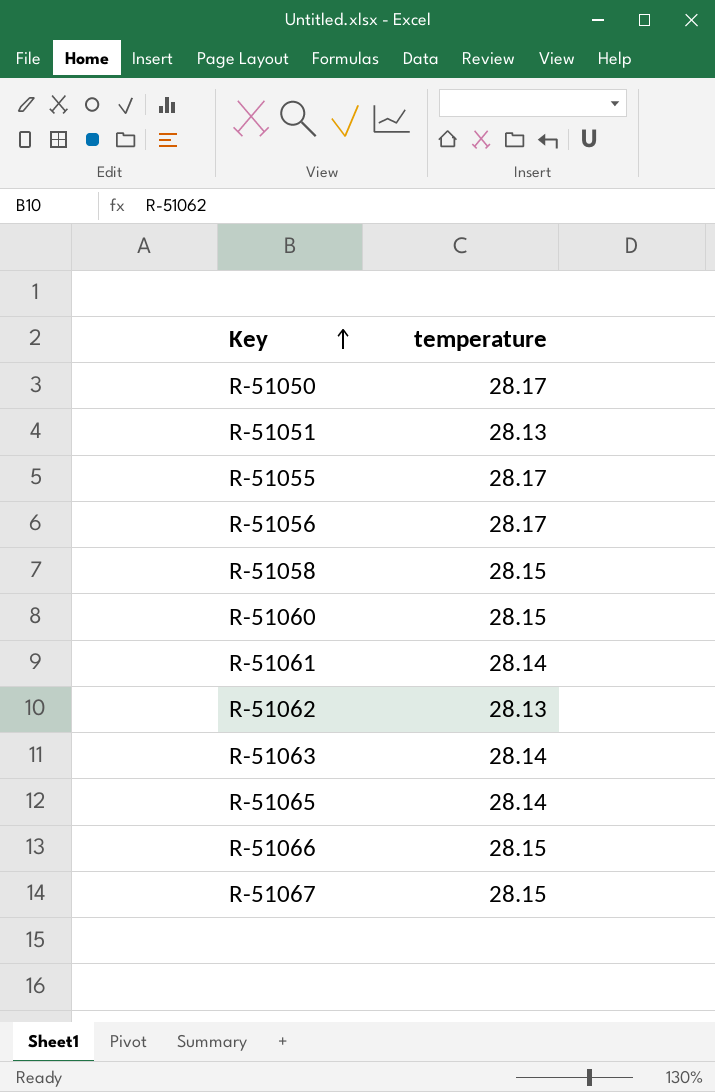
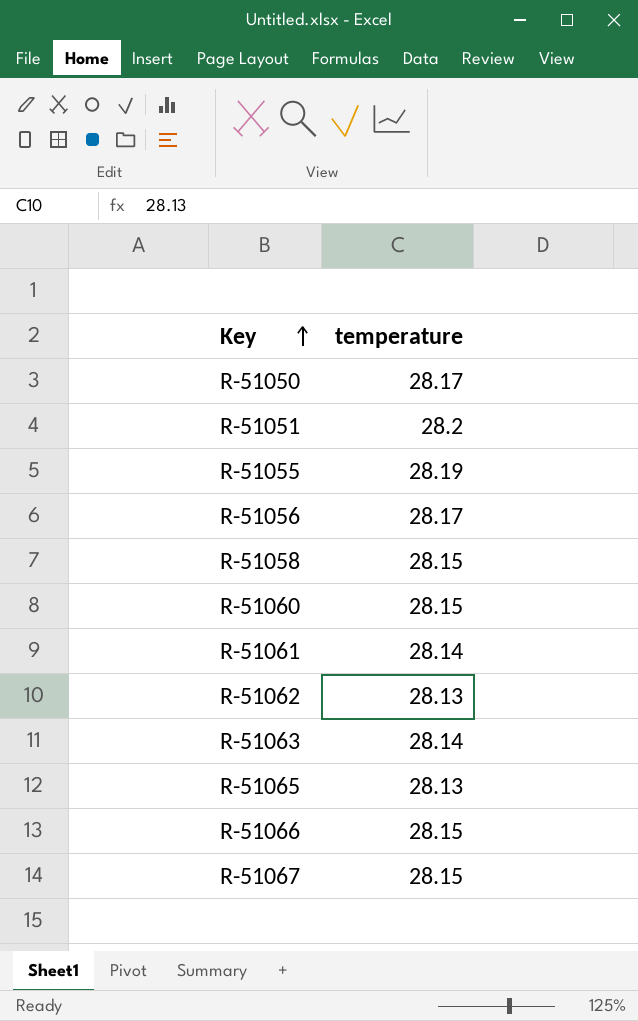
R-51051 | temperature: 28.13 -> 28.2
R-51055 | temperature: 28.17 -> 28.19
R-51065 | temperature: 28.14 -> 28.13

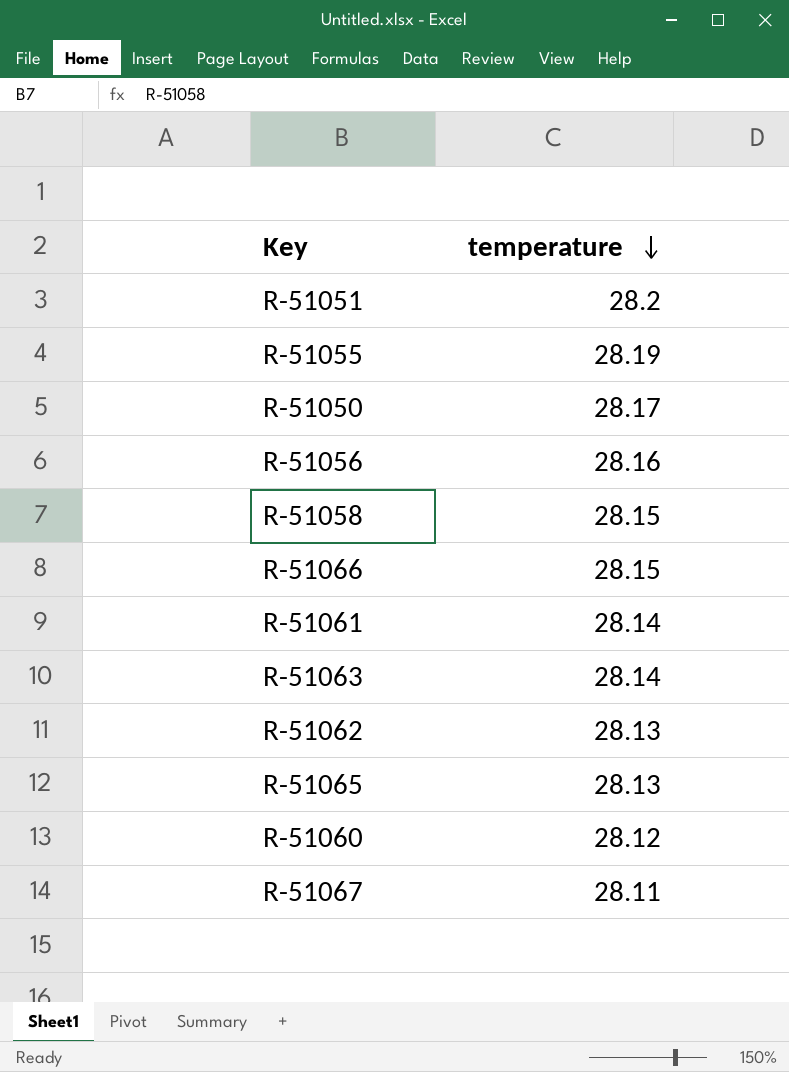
row order: Key ascending -> temperature descending
R-51056 | temperature: 28.17 -> 28.16
R-51060 | temperature: 28.15 -> 28.12
R-51067 | temperature: 28.15 -> 28.11

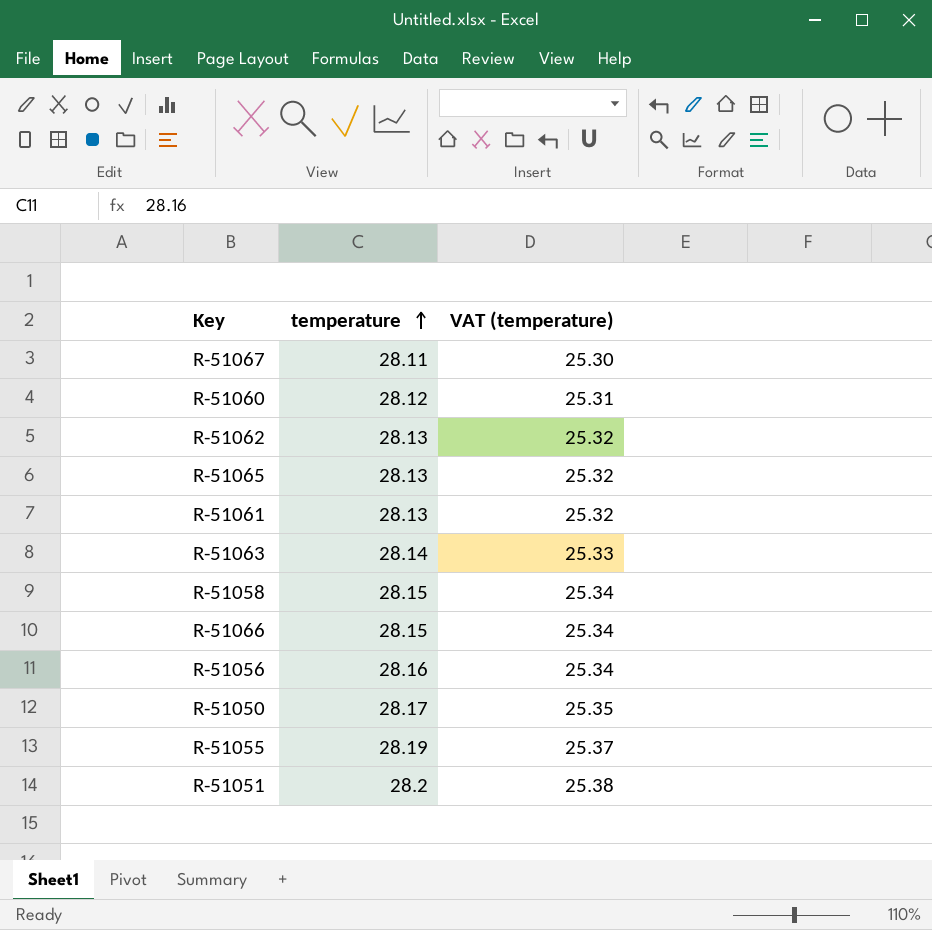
row order: temperature descending -> temperature ascending
column VAT (temperature) | formula: none -> [temperature] * 0.9
R-51061 | temperature: 28.14 -> 28.13

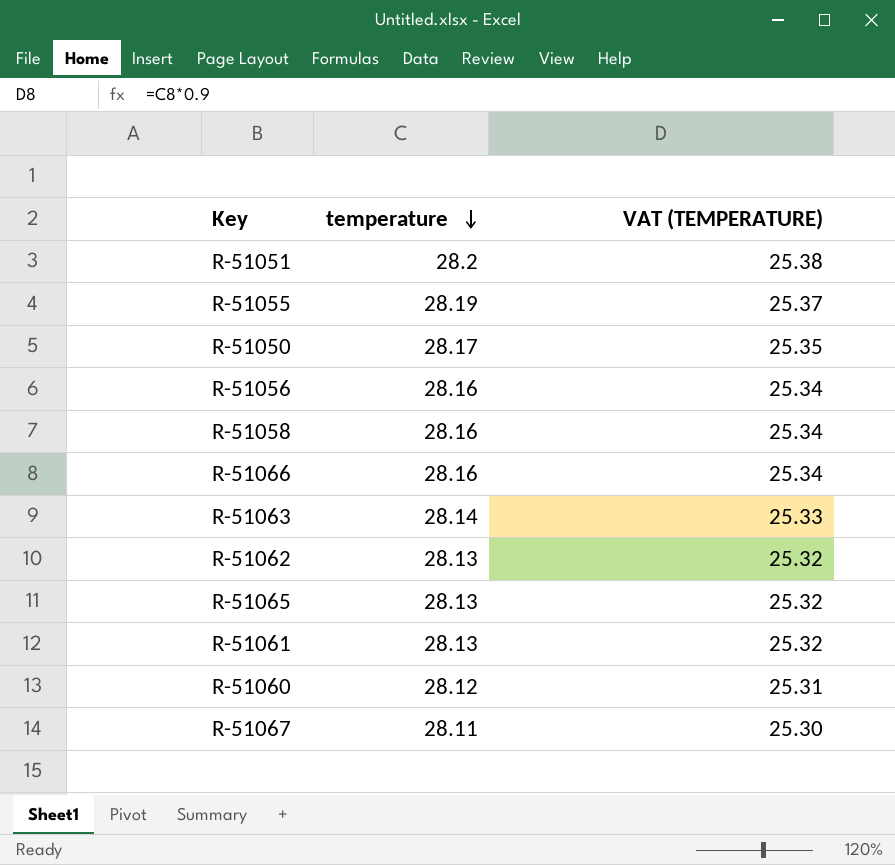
row order: temperature ascending -> temperature descending
column name: VAT (temperature) -> VAT (TEMPERATURE)
R-51058 | temperature: 28.15 -> 28.16
R-51066 | temperature: 28.15 -> 28.16

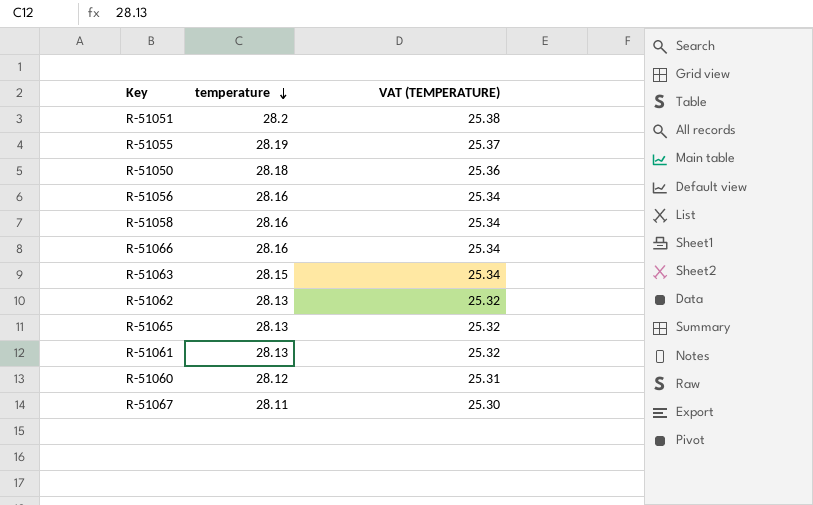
R-51050 | temperature: 28.17 -> 28.18
R-51050 | VAT (TEMPERATURE): 25.35 -> 25.36
R-51063 | temperature: 28.14 -> 28.15
R-51063 | VAT (TEMPERATURE): 25.33 -> 25.34

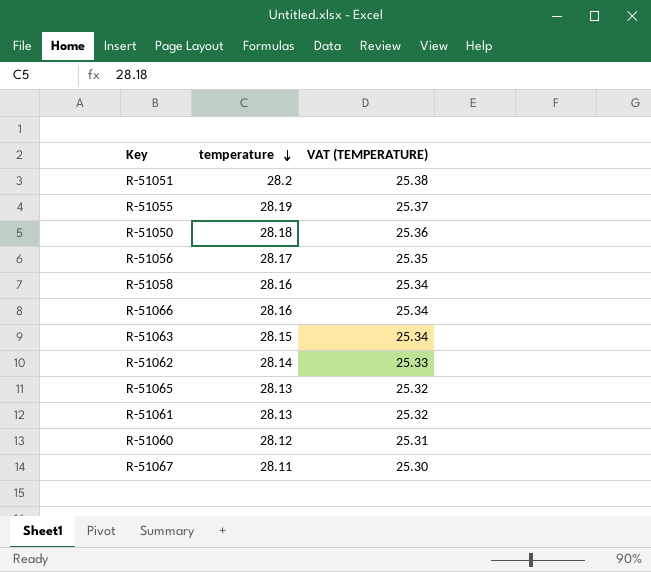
R-51056 | temperature: 28.16 -> 28.17
R-51056 | VAT (TEMPERATURE): 25.34 -> 25.35
R-51062 | temperature: 28.13 -> 28.14
R-51062 | VAT (TEMPERATURE): 25.32 -> 25.33

